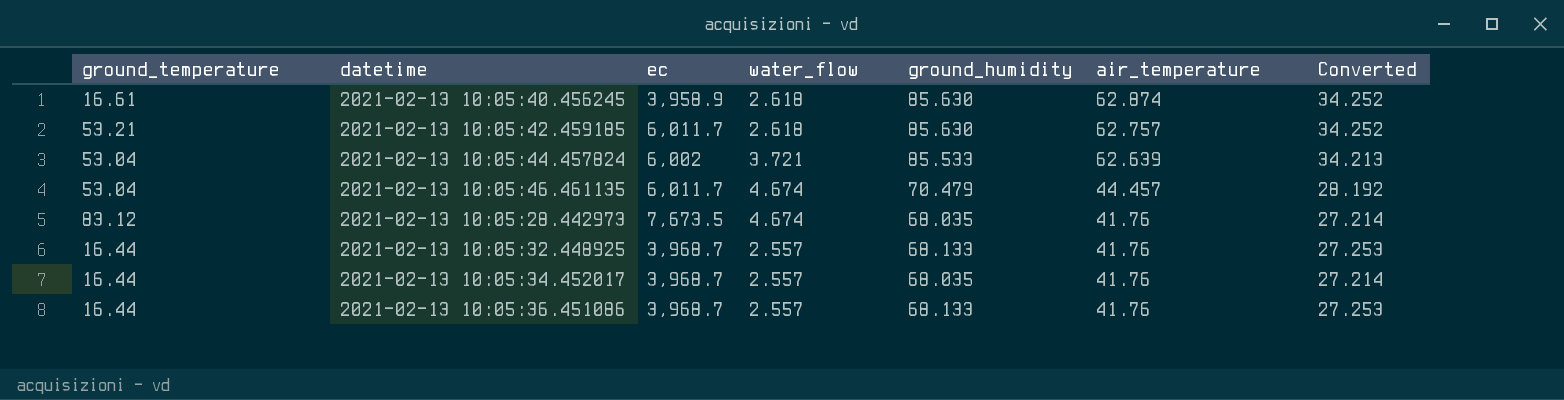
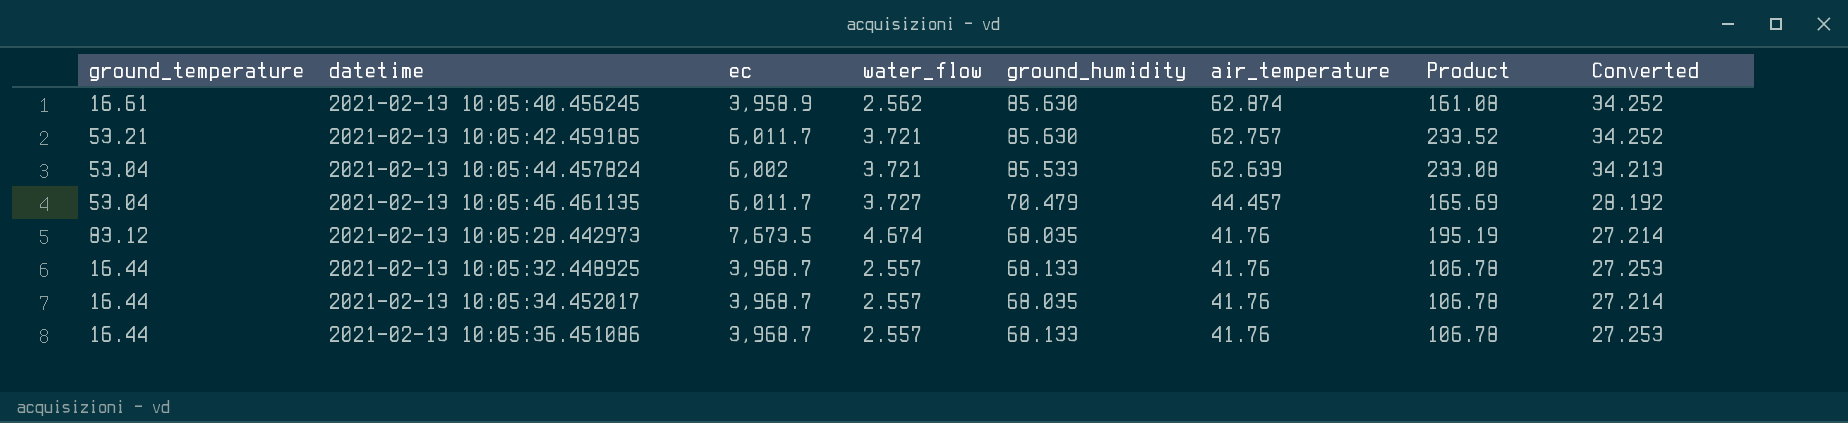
column Product | formula: none -> [water_flow] * [air_temperature]
2021-02-13 10:05:40.456245 | water_flow: 2.618 -> 2.562
2021-02-13 10:05:42.459185 | water_flow: 2.618 -> 3.721
2021-02-13 10:05:46.461135 | water_flow: 4.674 -> 3.727

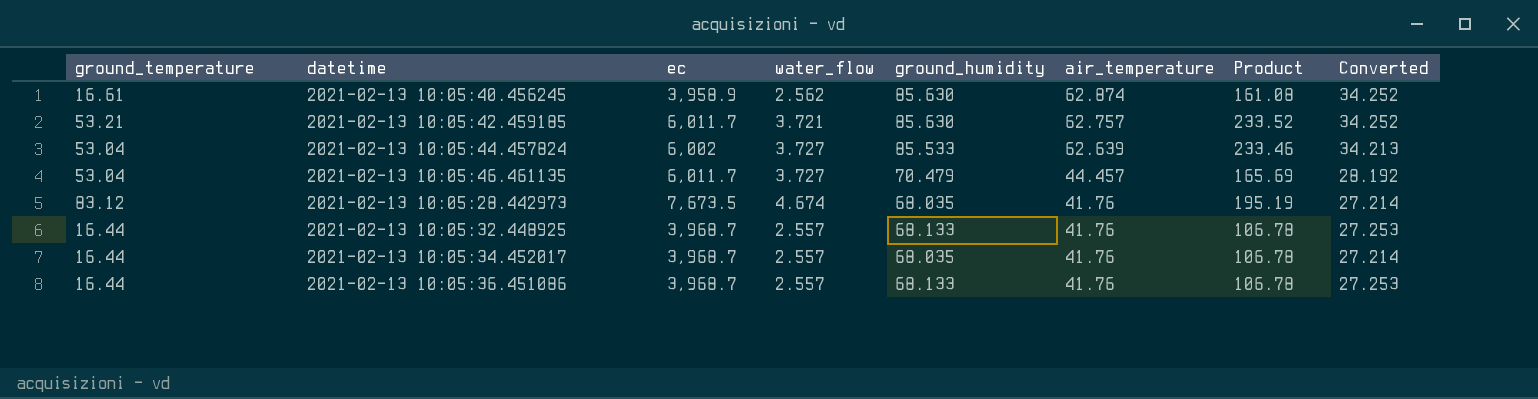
2021-02-13 10:05:44.457824 | water_flow: 3.721 -> 3.727
2021-02-13 10:05:44.457824 | Product: 233.08 -> 233.46

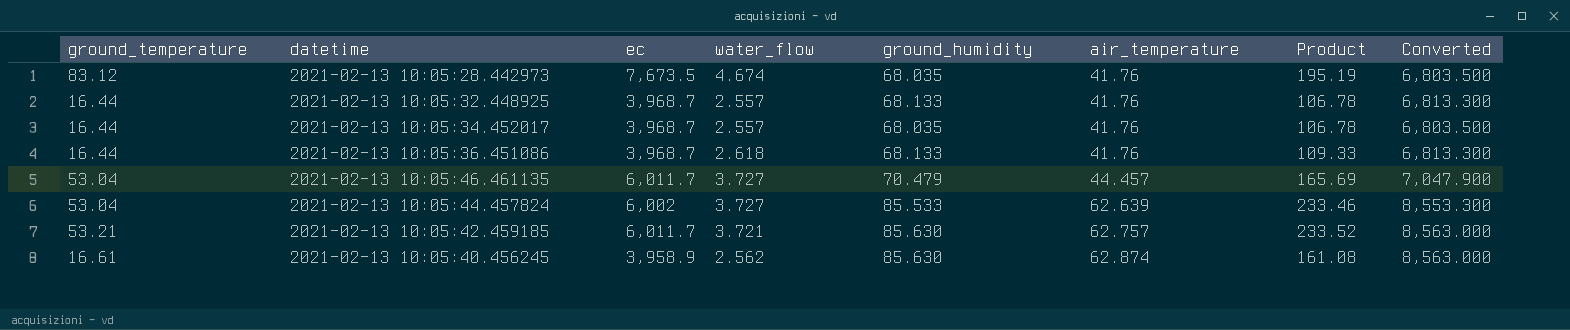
row order: air_temperature descending -> air_temperature ascending
column Converted | formula: [ground_humidity] * 0.4 -> [ground_humidity] * 100
2021-02-13 10:05:36.451086 | water_flow: 2.557 -> 2.618
2021-02-13 10:05:36.451086 | Product: 106.78 -> 109.33

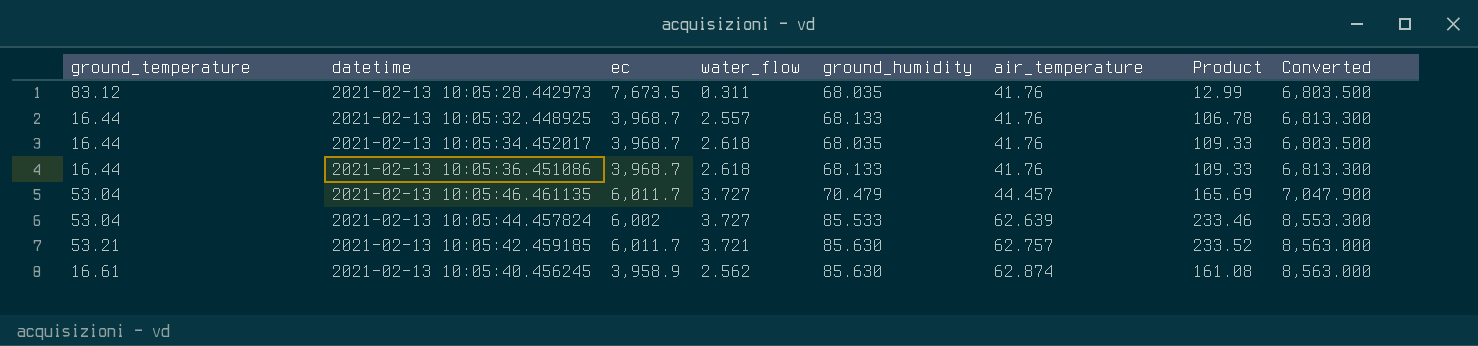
2021-02-13 10:05:28.442973 | water_flow: 4.674 -> 0.311
2021-02-13 10:05:28.442973 | Product: 195.19 -> 12.99
2021-02-13 10:05:34.452017 | water_flow: 2.557 -> 2.618
2021-02-13 10:05:34.452017 | Product: 106.78 -> 109.33

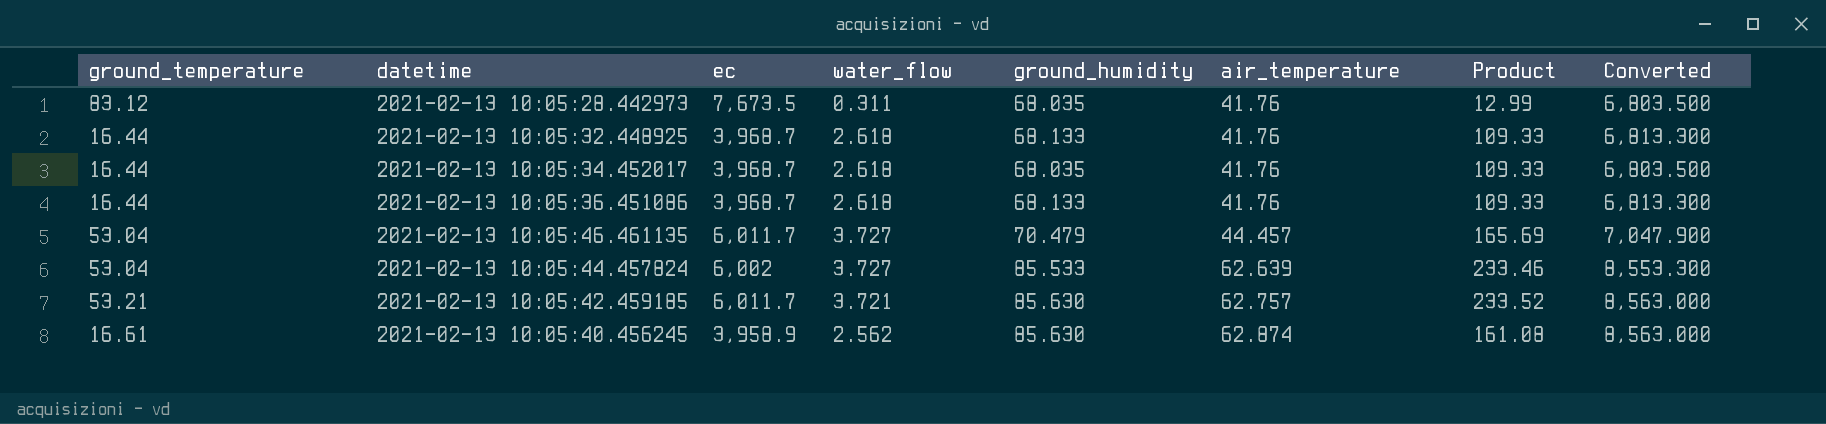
2021-02-13 10:05:32.448925 | water_flow: 2.557 -> 2.618
2021-02-13 10:05:32.448925 | Product: 106.78 -> 109.33

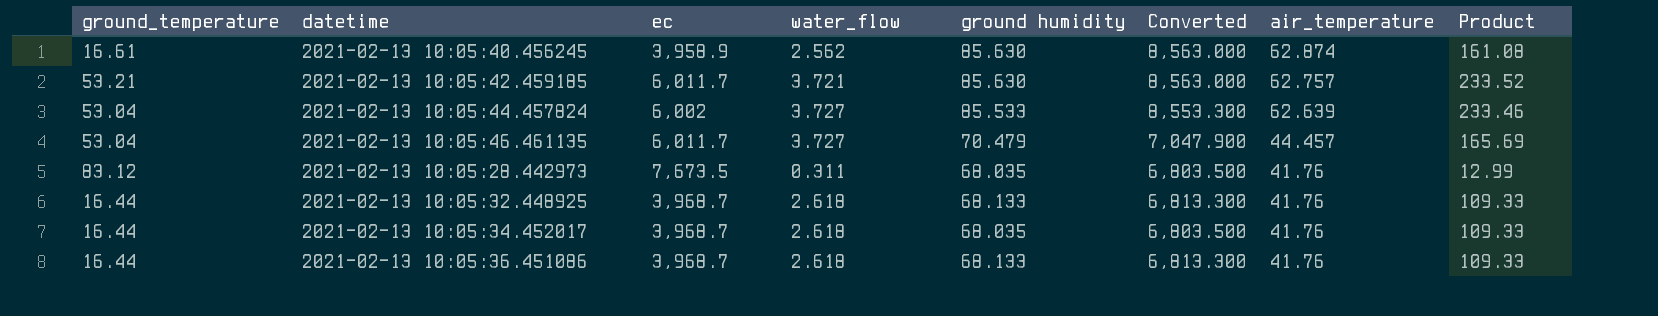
row order: air_temperature ascending -> air_temperature descending
column name: ground_humidity -> ground humidity
column Converted | position: 8 -> 6

